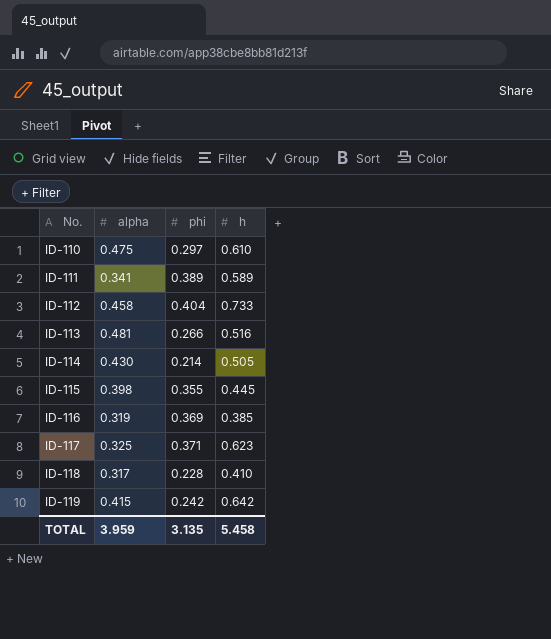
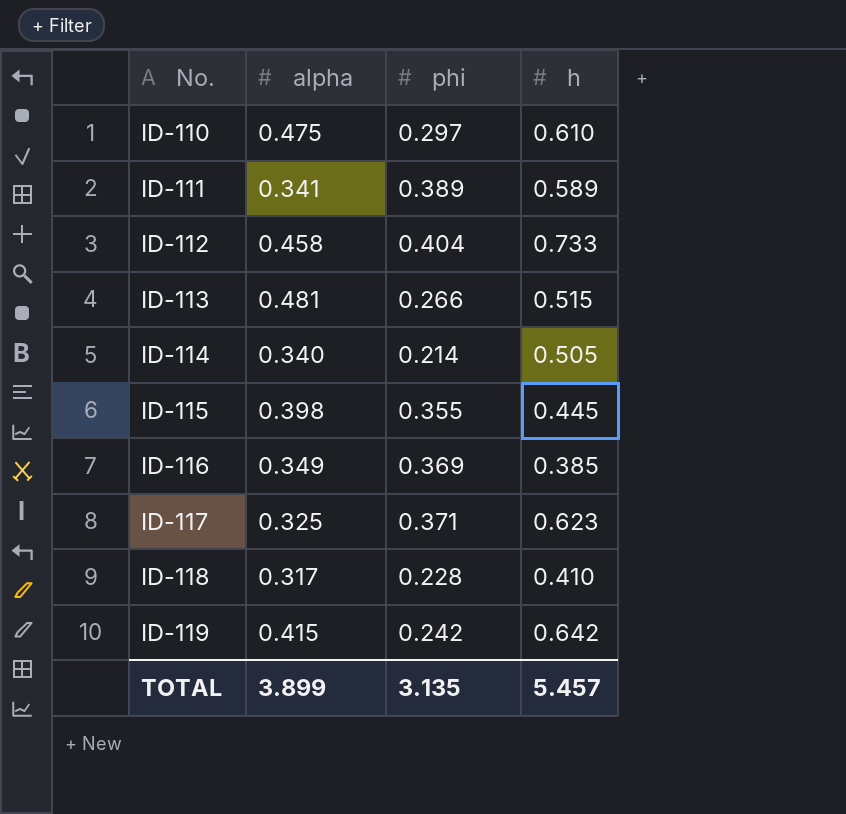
ID-113 | h: 0.516 -> 0.515
ID-114 | alpha: 0.430 -> 0.340
ID-116 | alpha: 0.319 -> 0.349
TOTAL | alpha: 3.959 -> 3.899
TOTAL | h: 5.458 -> 5.457

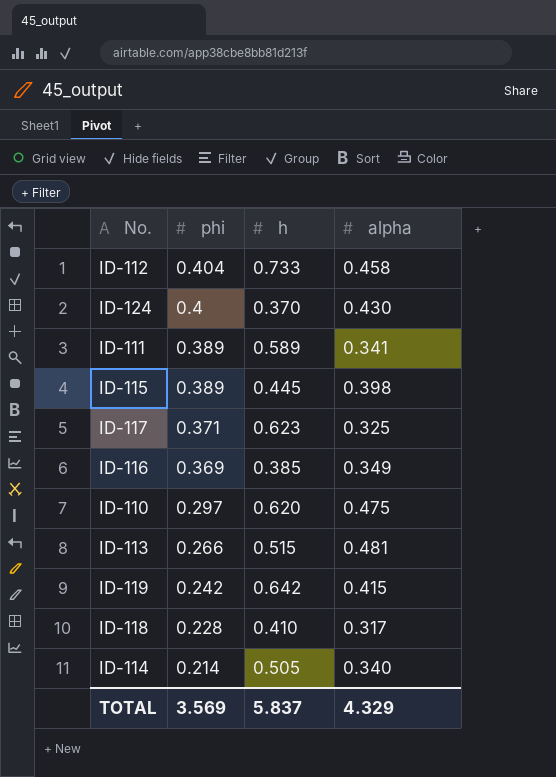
row order: No. ascending -> phi descending
column alpha | position: 2 -> 4
row ID-124: none -> 0.4 | 0.370 | 0.430
ID-115 | phi: 0.355 -> 0.389
ID-110 | h: 0.610 -> 0.620
TOTAL | phi: 3.135 -> 3.569
TOTAL | h: 5.457 -> 5.837
TOTAL | alpha: 3.899 -> 4.329

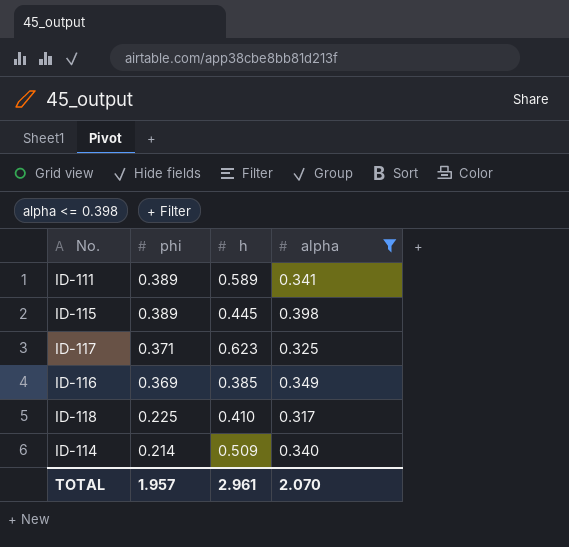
filter: none -> alpha <= 0.398
ID-118 | phi: 0.228 -> 0.225
ID-114 | h: 0.505 -> 0.509
TOTAL | phi: 3.569 -> 1.957
TOTAL | h: 5.837 -> 2.961
TOTAL | alpha: 4.329 -> 2.070

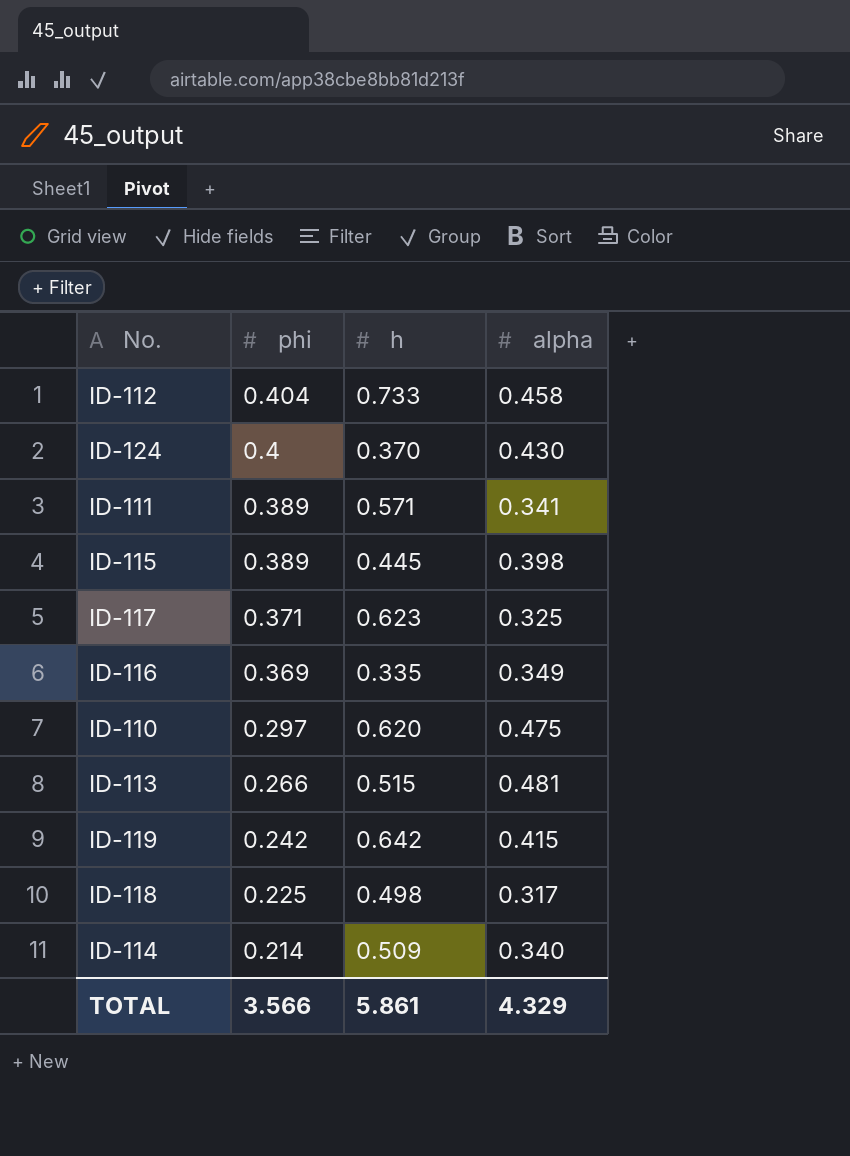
filter: alpha <= 0.398 -> none
ID-111 | h: 0.589 -> 0.571
ID-116 | h: 0.385 -> 0.335
ID-118 | h: 0.410 -> 0.498
TOTAL | phi: 1.957 -> 3.566
TOTAL | h: 2.961 -> 5.861
TOTAL | alpha: 2.070 -> 4.329

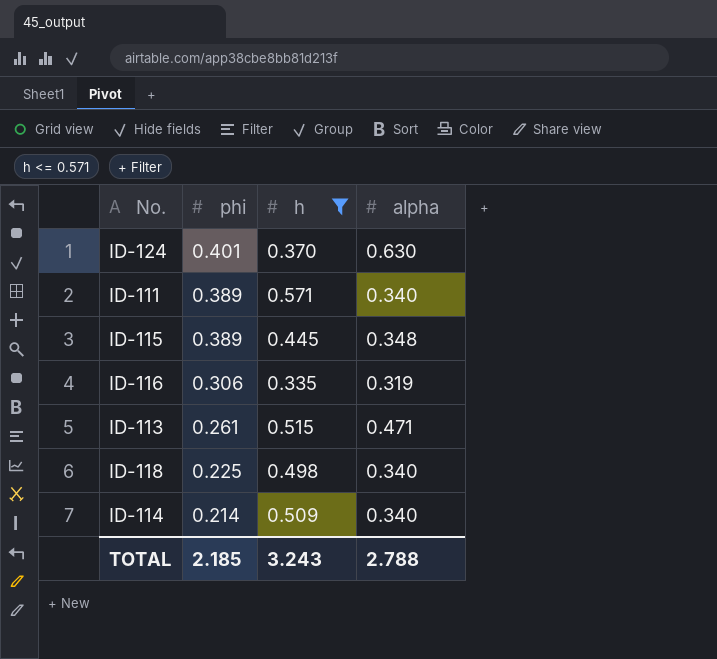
filter: none -> h <= 0.571
ID-124 | phi: 0.4 -> 0.401
ID-124 | alpha: 0.430 -> 0.630
ID-111 | alpha: 0.341 -> 0.340
ID-115 | alpha: 0.398 -> 0.348
ID-116 | phi: 0.369 -> 0.306
ID-116 | alpha: 0.349 -> 0.319
ID-113 | phi: 0.266 -> 0.261
ID-113 | alpha: 0.481 -> 0.471
ID-118 | alpha: 0.317 -> 0.340
TOTAL | phi: 3.566 -> 2.185
TOTAL | h: 5.861 -> 3.243
TOTAL | alpha: 4.329 -> 2.788

